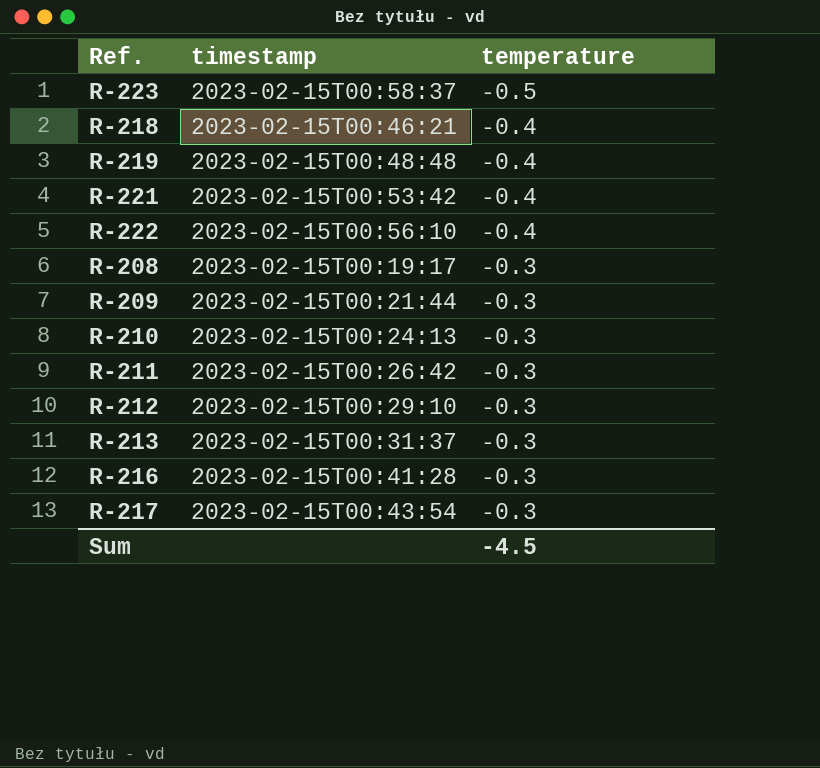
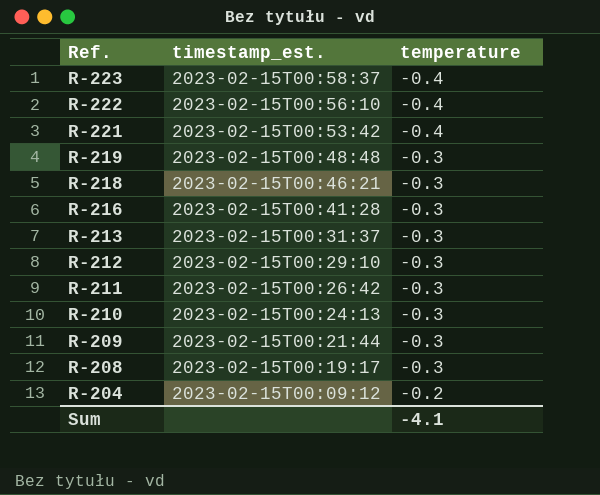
row order: temperature ascending -> Ref. descending
column name: timestamp -> timestamp_est.
row R-217: 2023-02-15T00:43:54 | -0.3 -> none
R-223 | temperature: -0.5 -> -0.4
R-219 | temperature: -0.4 -> -0.3
R-218 | temperature: -0.4 -> -0.3
row R-204: none -> 2023-02-15T00:09:12 | -0.2
Sum | temperature: -4.5 -> -4.1

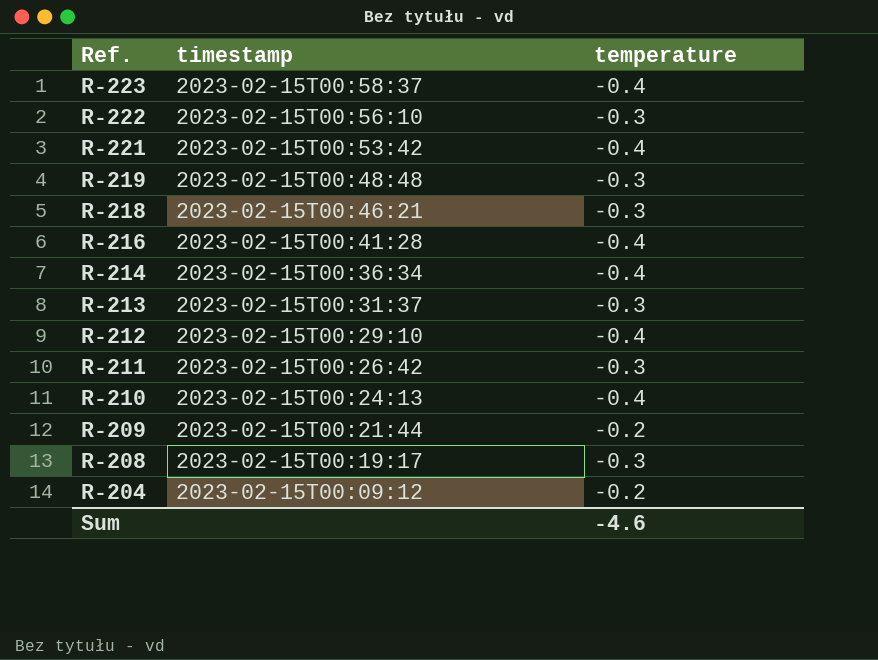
column name: timestamp_est. -> timestamp
R-222 | temperature: -0.4 -> -0.3
R-216 | temperature: -0.3 -> -0.4
row R-214: none -> 2023-02-15T00:36:34 | -0.4
R-212 | temperature: -0.3 -> -0.4
R-210 | temperature: -0.3 -> -0.4
R-209 | temperature: -0.3 -> -0.2
Sum | temperature: -4.1 -> -4.6

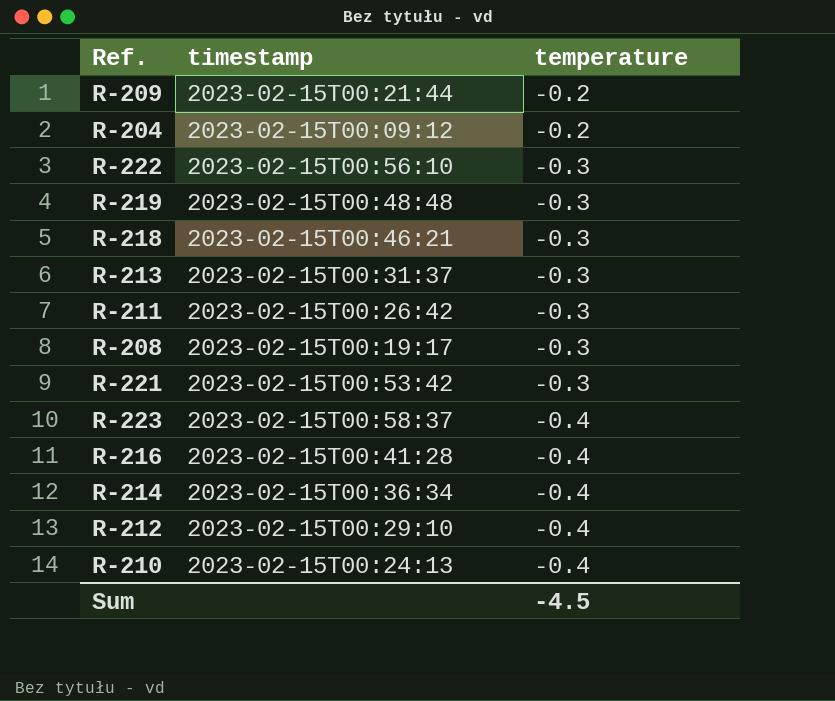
row order: Ref. descending -> temperature descending
R-221 | temperature: -0.4 -> -0.3
Sum | temperature: -4.6 -> -4.5

